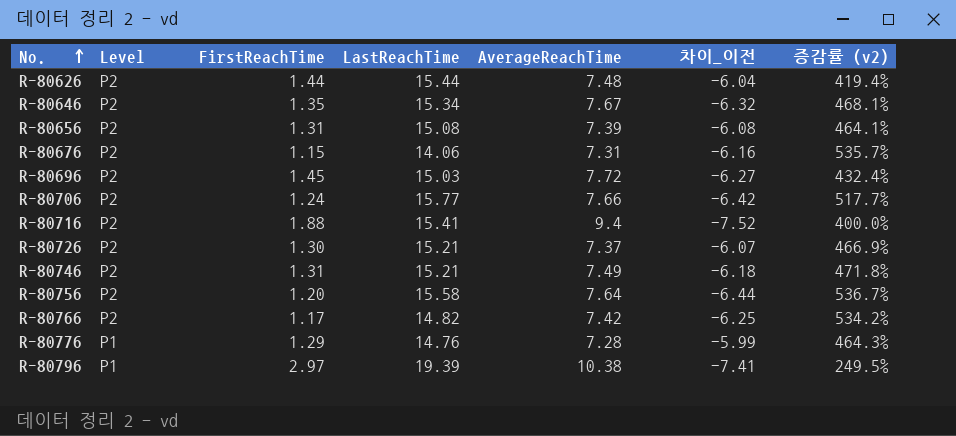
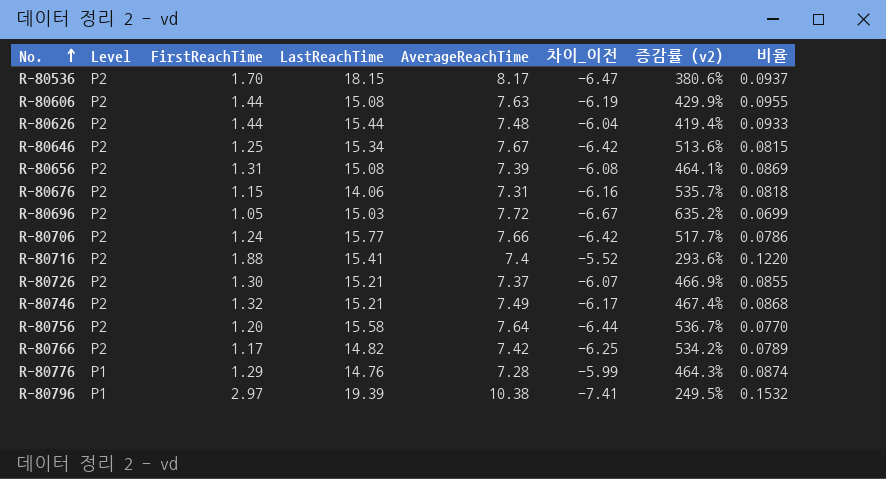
column 비율 | formula: none -> [FirstReachTime] / [LastReachTime]
row R-80536: none -> P2 | 1.70 | 18.15 | 8.17 | -6.47 | 380.6% | 0.0937
row R-80606: none -> P2 | 1.44 | 15.08 | 7.63 | -6.19 | 429.9% | 0.0955
R-80646 | FirstReachTime: 1.35 -> 1.25
R-80646 | 차이_이전: -6.32 -> -6.42
R-80646 | 증감률 (v2): 468.1% -> 513.6%
R-80696 | FirstReachTime: 1.45 -> 1.05
R-80696 | 차이_이전: -6.27 -> -6.67
R-80696 | 증감률 (v2): 432.4% -> 635.2%
R-80716 | AverageReachTime: 9.4 -> 7.4
R-80716 | 차이_이전: -7.52 -> -5.52
R-80716 | 증감률 (v2): 400.0% -> 293.6%
R-80746 | FirstReachTime: 1.31 -> 1.32
R-80746 | 차이_이전: -6.18 -> -6.17
R-80746 | 증감률 (v2): 471.8% -> 467.4%

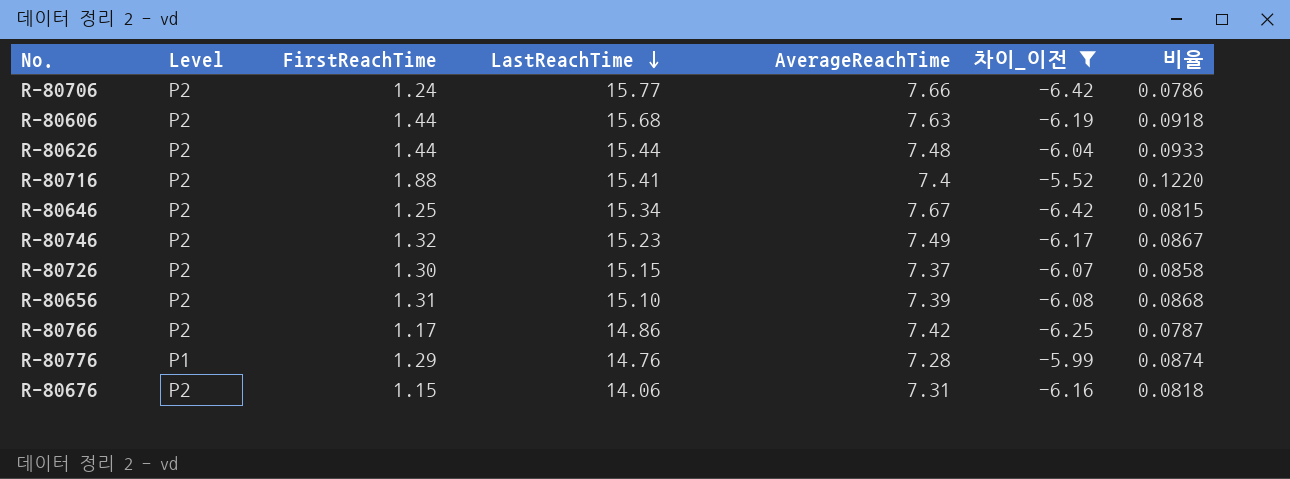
filter: none -> 차이_이전 >= -6.42
row order: No. ascending -> LastReachTime descending
column 증감률 (v2) | formula: ([AverageReachTime] - [FirstReachTime]) / [FirstReachTime] -> none
R-80606 | LastReachTime: 15.08 -> 15.68
R-80606 | 비율: 0.0955 -> 0.0918
R-80746 | LastReachTime: 15.21 -> 15.23
R-80746 | 비율: 0.0868 -> 0.0867
R-80726 | LastReachTime: 15.21 -> 15.15
R-80726 | 비율: 0.0855 -> 0.0858
R-80656 | LastReachTime: 15.08 -> 15.10
R-80656 | 비율: 0.0869 -> 0.0868
R-80766 | LastReachTime: 14.82 -> 14.86
R-80766 | 비율: 0.0789 -> 0.0787

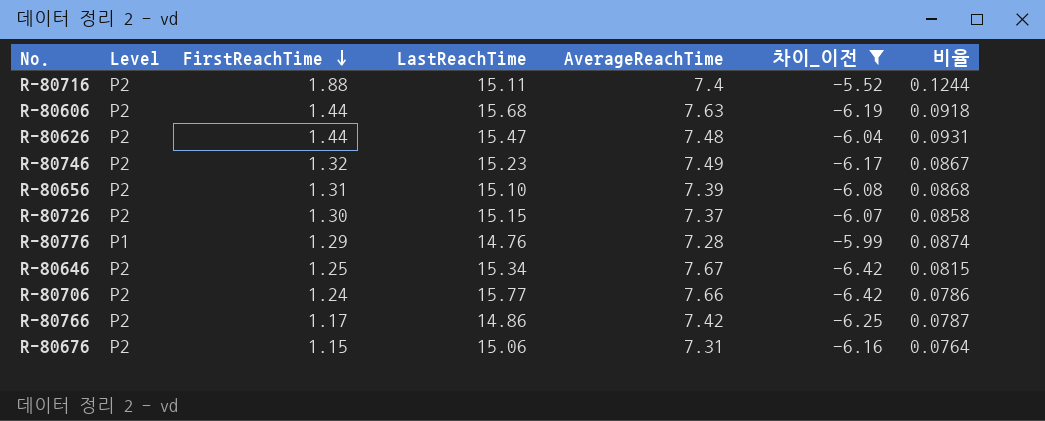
row order: LastReachTime descending -> FirstReachTime descending
R-80716 | LastReachTime: 15.41 -> 15.11
R-80716 | 비율: 0.1220 -> 0.1244
R-80626 | LastReachTime: 15.44 -> 15.47
R-80626 | 비율: 0.0933 -> 0.0931
R-80676 | LastReachTime: 14.06 -> 15.06
R-80676 | 비율: 0.0818 -> 0.0764

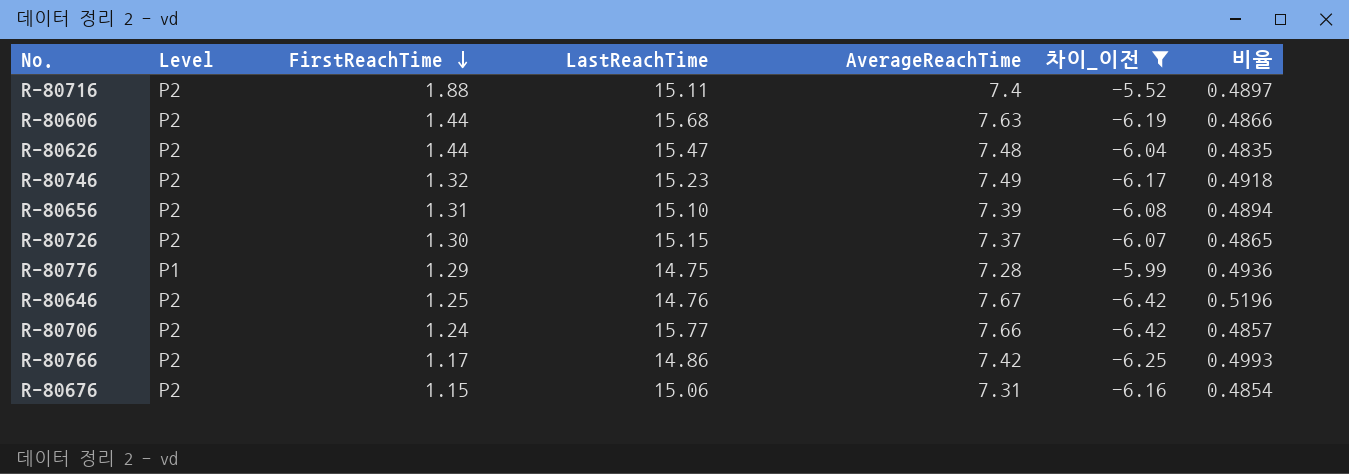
column 비율 | formula: [FirstReachTime] / [LastReachTime] -> [AverageReachTime] / [LastReachTime]
R-80776 | LastReachTime: 14.76 -> 14.75
R-80646 | LastReachTime: 15.34 -> 14.76

